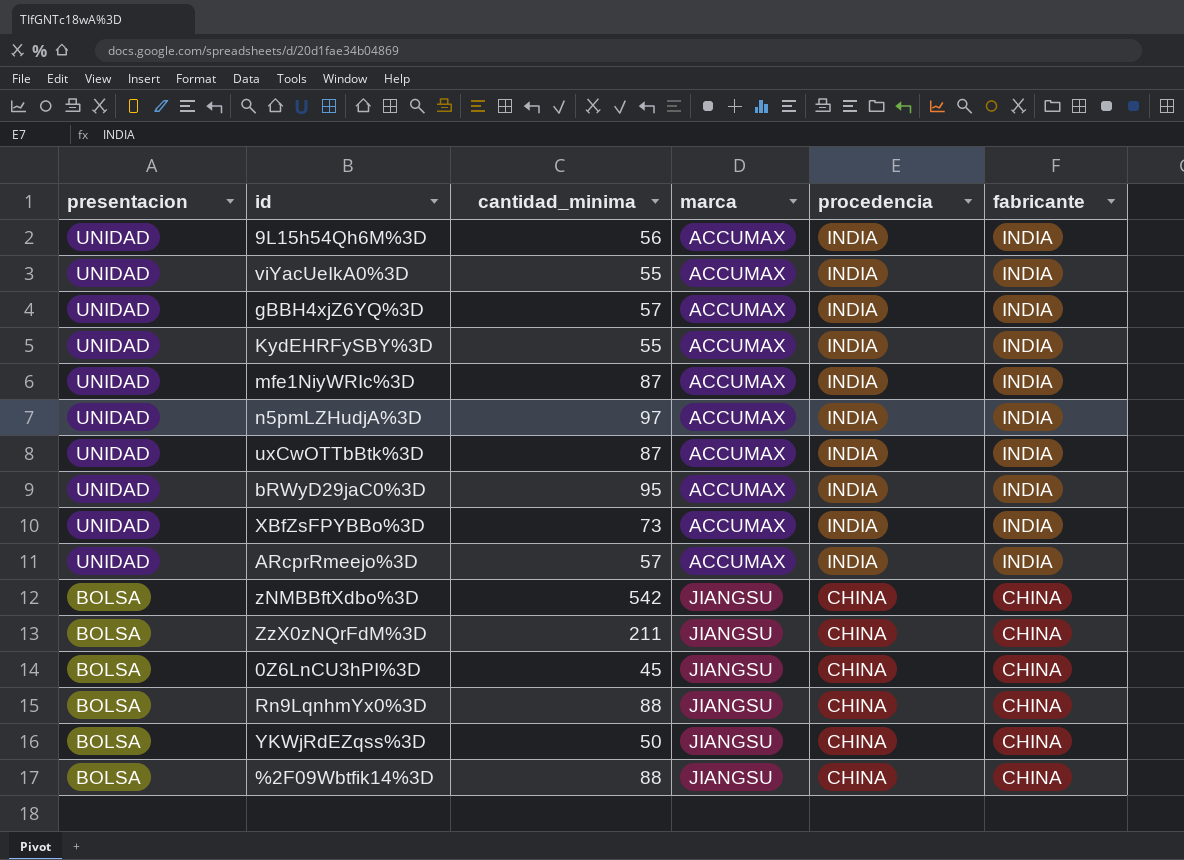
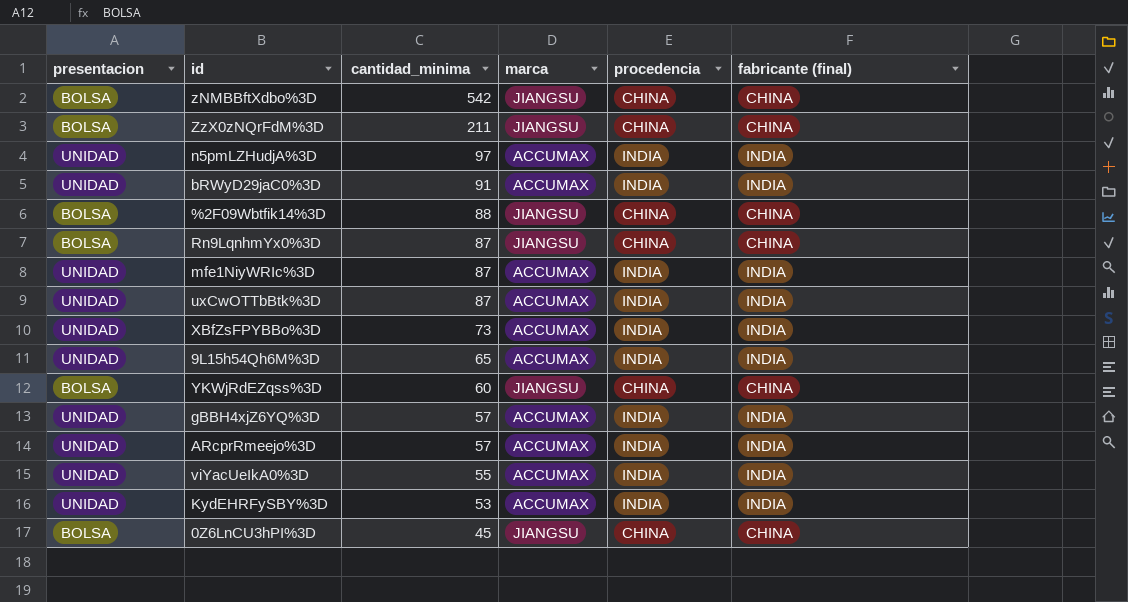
row order: presentacion descending -> cantidad_minima descending
column name: fabricante -> fabricante (final)
bRWyD29jaC0%3D | cantidad_minima: 95 -> 91
Rn9LqnhmYx0%3D | cantidad_minima: 88 -> 87
9L15h54Qh6M%3D | cantidad_minima: 56 -> 65
YKWjRdEZqss%3D | cantidad_minima: 50 -> 60
KydEHRFySBY%3D | cantidad_minima: 55 -> 53

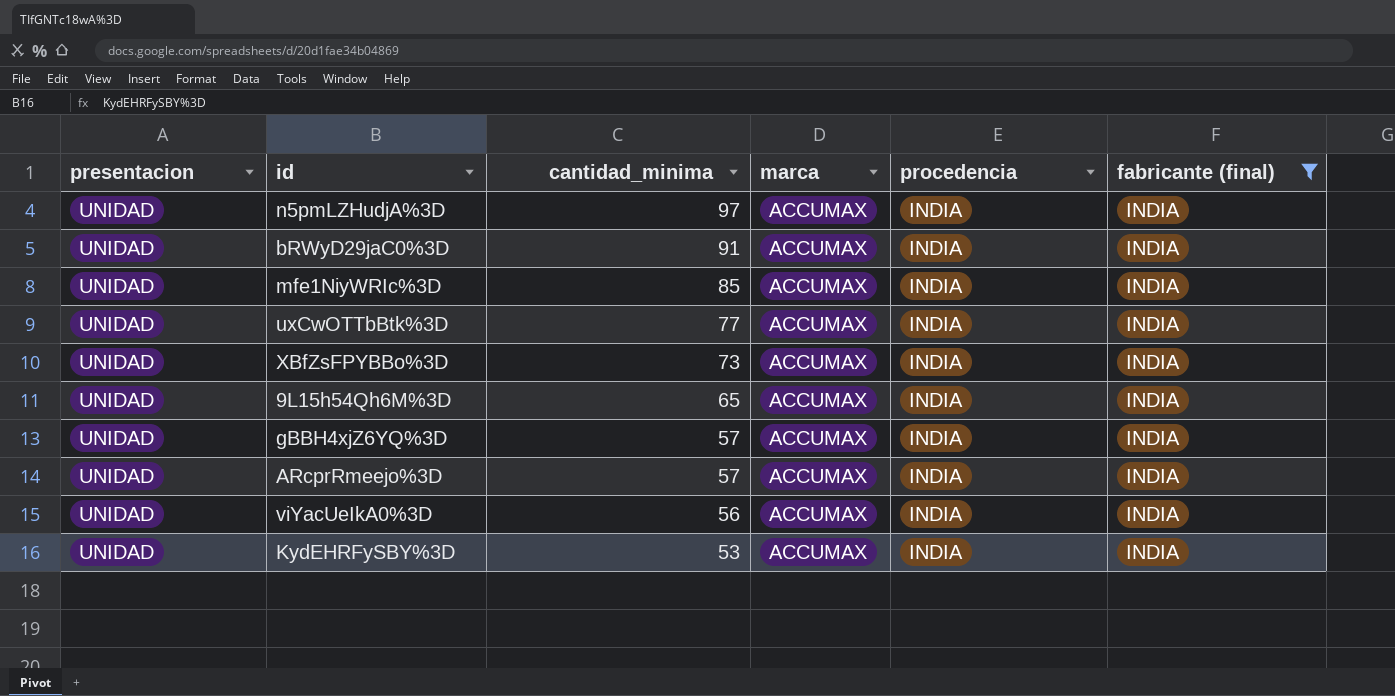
filter: none -> fabricante (final) = INDIA
mfe1NiyWRIc%3D | cantidad_minima: 87 -> 85
uxCwOTTbBtk%3D | cantidad_minima: 87 -> 77
viYacUeIkA0%3D | cantidad_minima: 55 -> 56

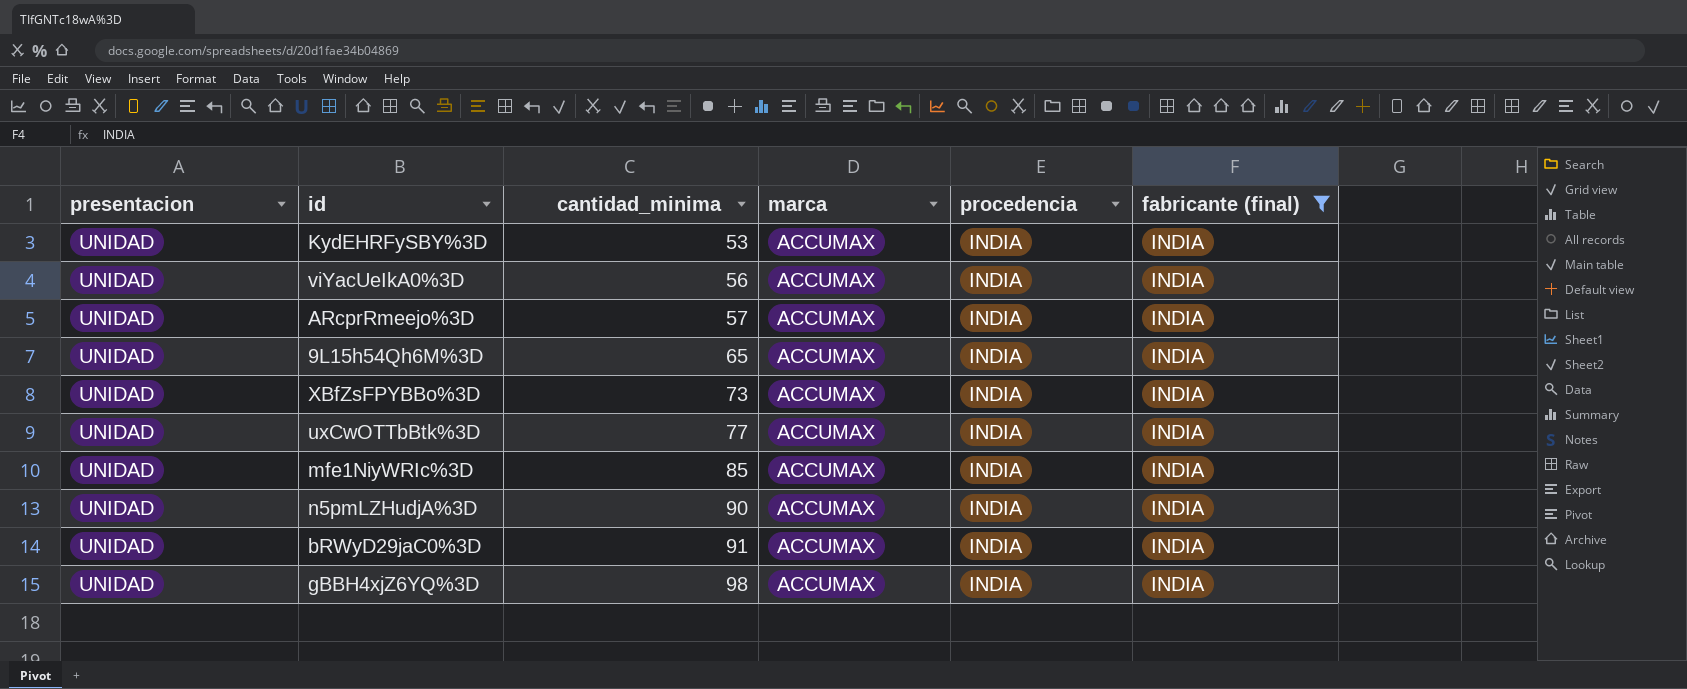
row order: cantidad_minima descending -> cantidad_minima ascending
n5pmLZHudjA%3D | cantidad_minima: 97 -> 90
gBBH4xjZ6YQ%3D | cantidad_minima: 57 -> 98

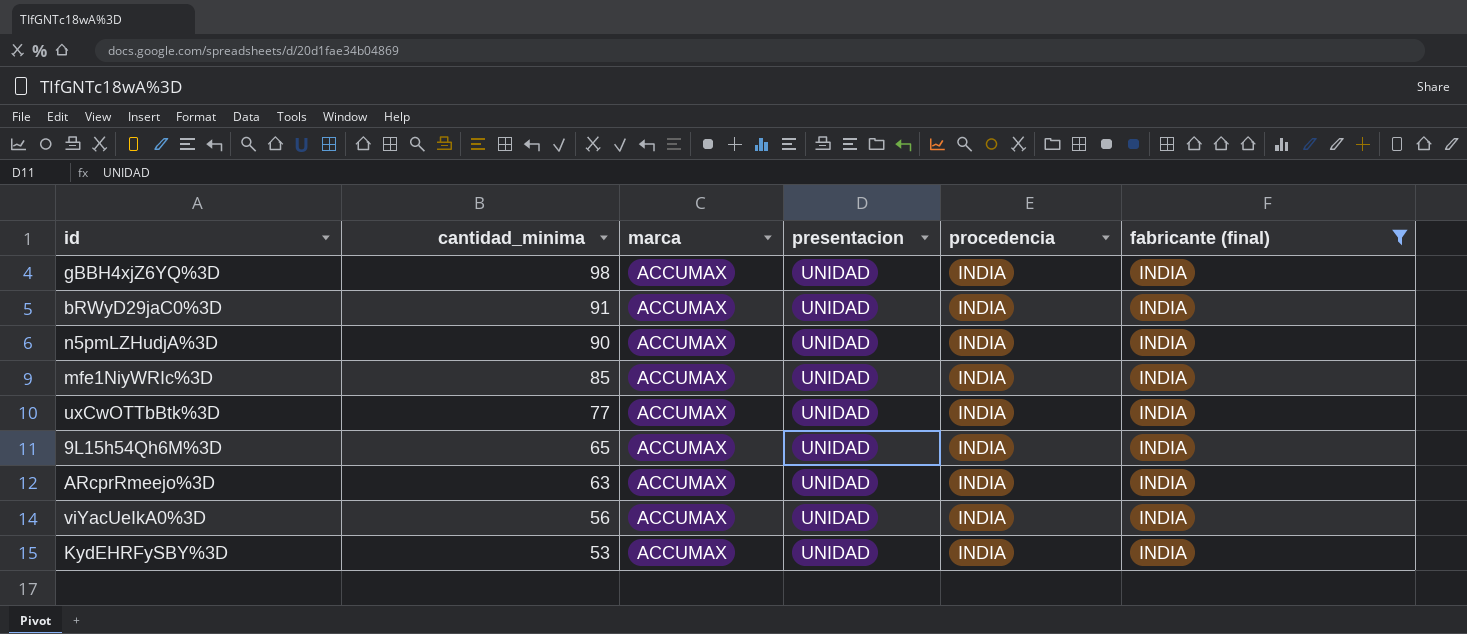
row order: cantidad_minima ascending -> cantidad_minima descending
column presentacion | position: 1 -> 4
row XBfZsFPYBBo%3D: UNIDAD | 73 | ACCUMAX | INDIA | INDIA -> none
ARcprRmeejo%3D | cantidad_minima: 57 -> 63

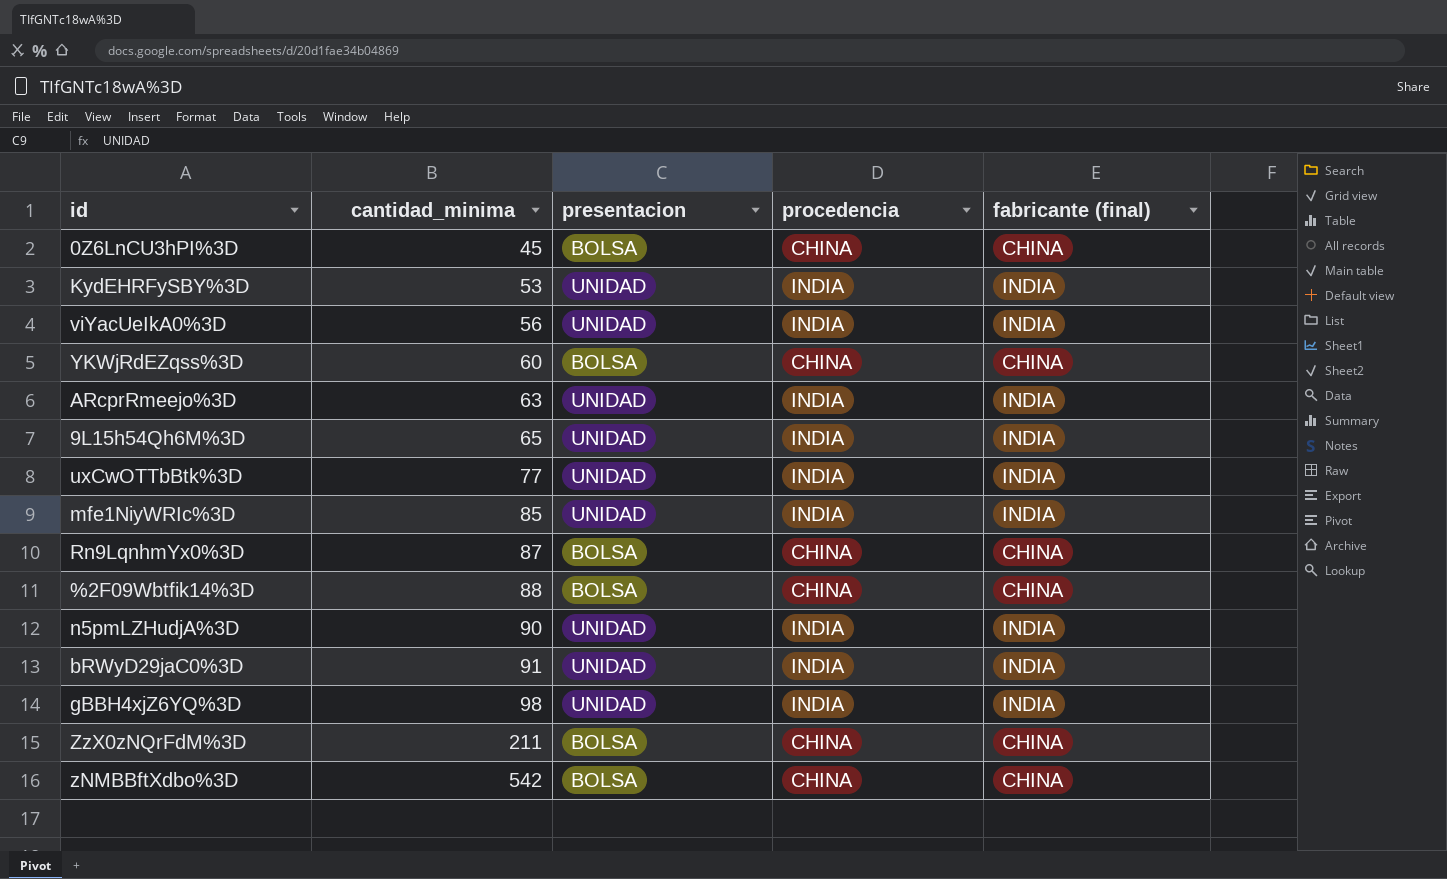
filter: fabricante (final) = INDIA -> none
row order: cantidad_minima descending -> cantidad_minima ascending
column marca | position: 3 -> none

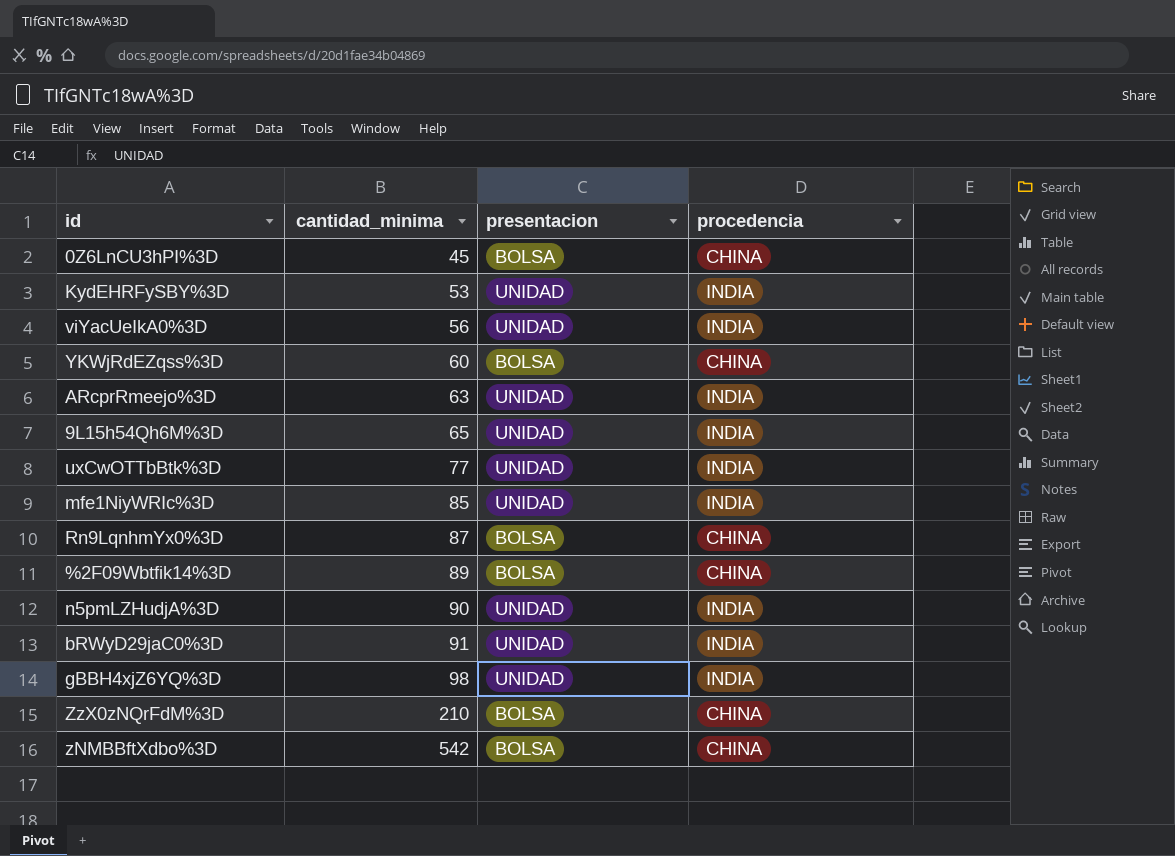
column fabricante (final) | position: 5 -> none
%2F09Wbtfik14%3D | cantidad_minima: 88 -> 89
ZzX0zNQrFdM%3D | cantidad_minima: 211 -> 210

